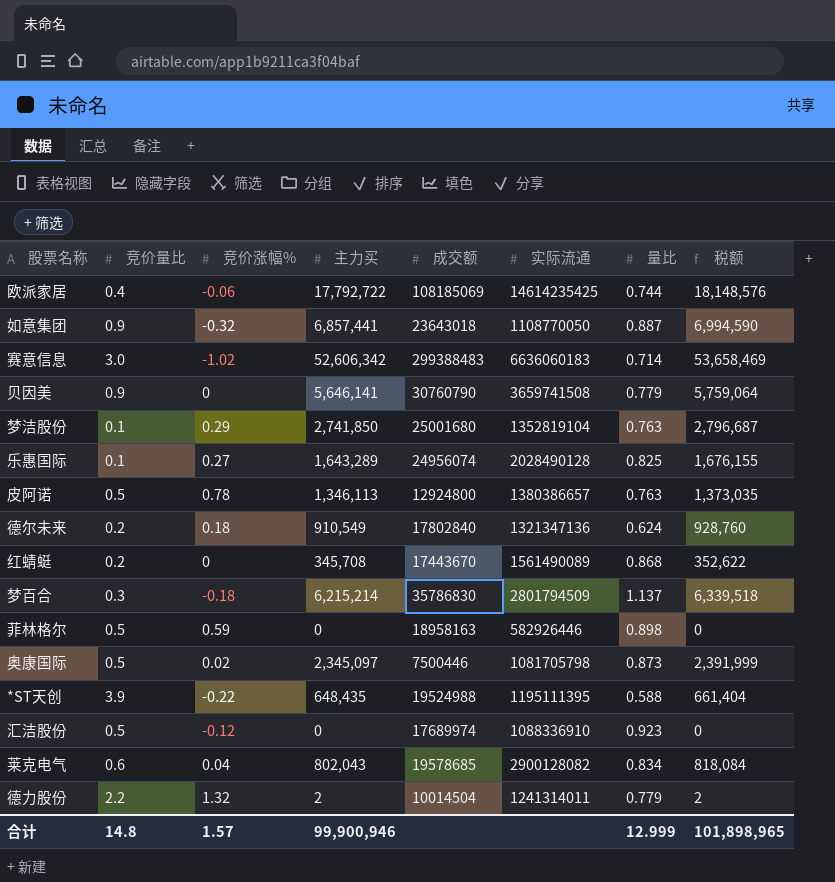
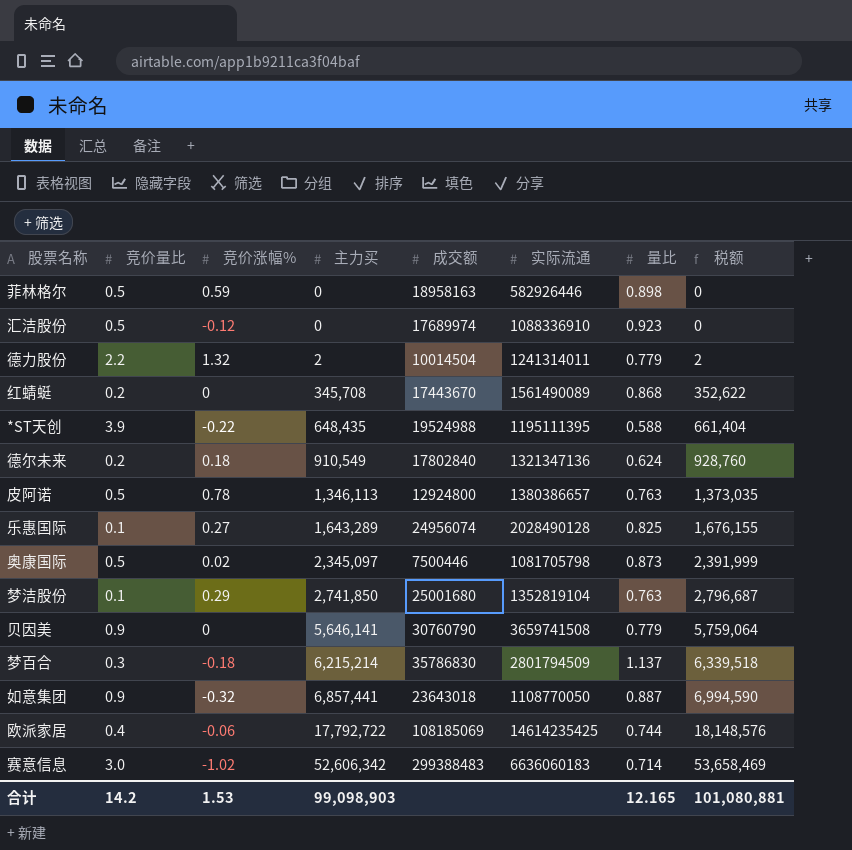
row order: none -> 主力买 ascending
row 莱克电气: 0.6 | 0.04 | 802,043 | 19578685 | 2900128082 | 0.834 | 818,084 -> none
合计 | 竞价量比: 14.8 -> 14.2
合计 | 竞价涨幅%: 1.57 -> 1.53
合计 | 主力买: 99,900,946 -> 99,098,903
合计 | 量比: 12.999 -> 12.165
合计 | 税额: 101,898,965 -> 101,080,881

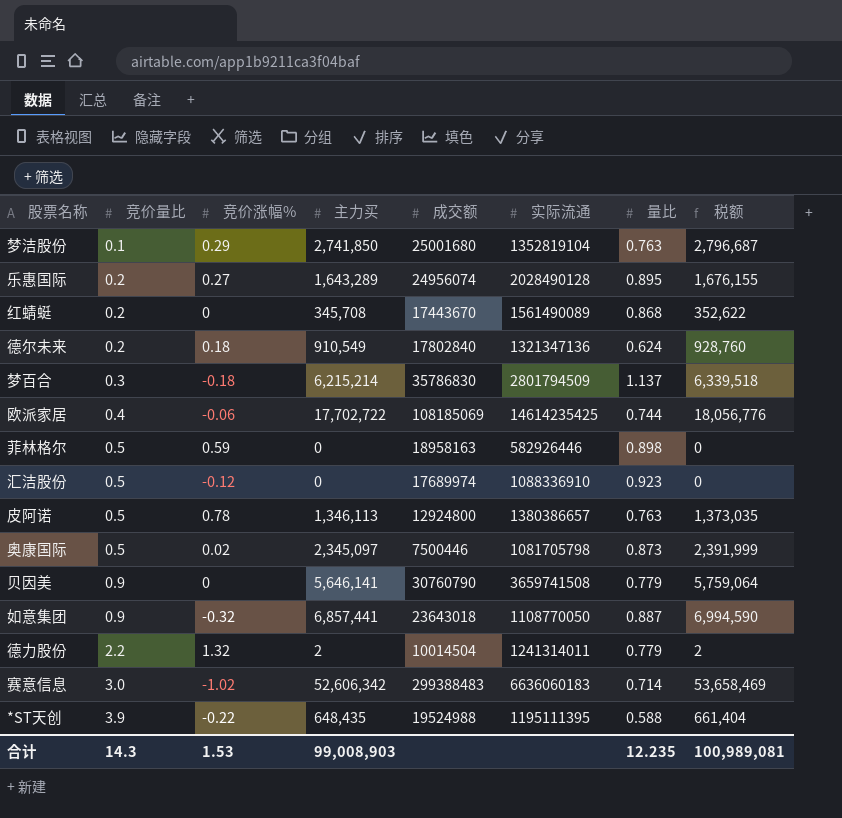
row order: 主力买 ascending -> 竞价量比 ascending
乐惠国际 | 竞价量比: 0.1 -> 0.2
乐惠国际 | 量比: 0.825 -> 0.895
欧派家居 | 主力买: 17,792,722 -> 17,702,722
欧派家居 | 税额: 18,148,576 -> 18,056,776
合计 | 竞价量比: 14.2 -> 14.3
合计 | 主力买: 99,098,903 -> 99,008,903
合计 | 量比: 12.165 -> 12.235
合计 | 税额: 101,080,881 -> 100,989,081

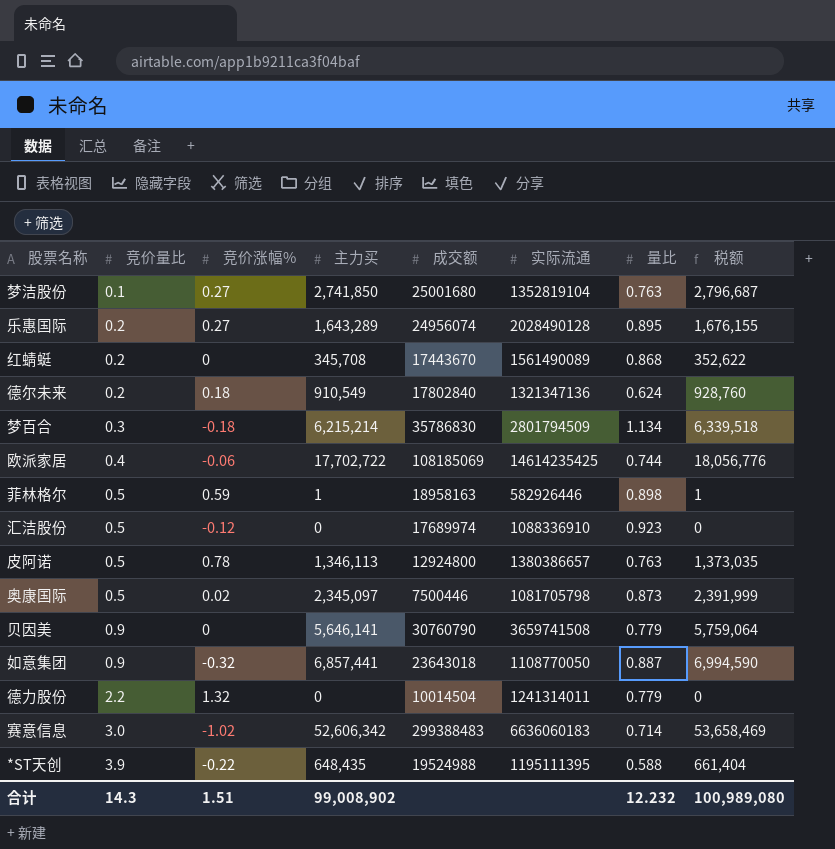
梦洁股份 | 竞价涨幅%: 0.29 -> 0.27
梦百合 | 量比: 1.137 -> 1.134
菲林格尔 | 主力买: 0 -> 1
菲林格尔 | 税额: 0 -> 1
德力股份 | 主力买: 2 -> 0
德力股份 | 税额: 2 -> 0
合计 | 竞价涨幅%: 1.53 -> 1.51
合计 | 主力买: 99,008,903 -> 99,008,902
合计 | 量比: 12.235 -> 12.232
合计 | 税额: 100,989,081 -> 100,989,080

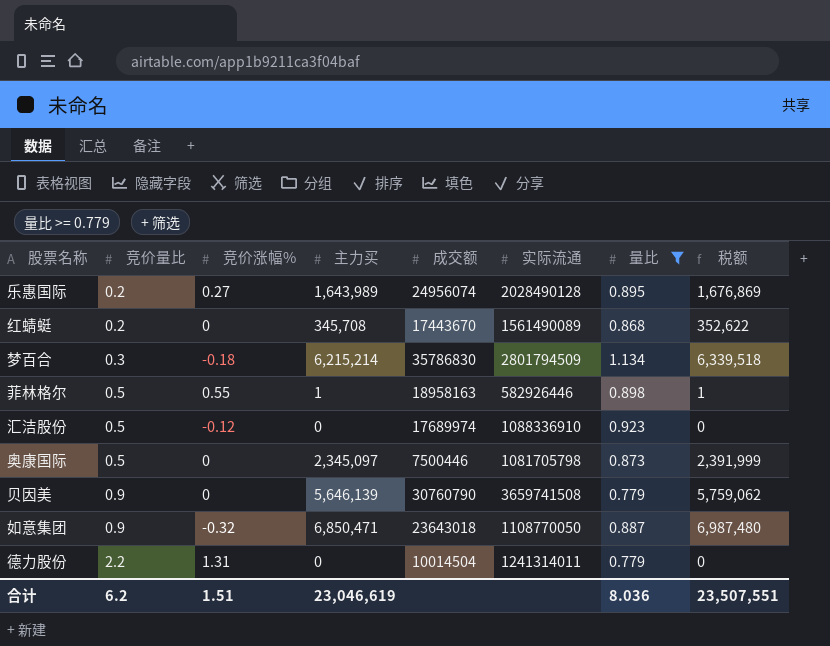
filter: none -> 量比 >= 0.779
乐惠国际 | 主力买: 1,643,289 -> 1,643,989
乐惠国际 | 税额: 1,676,155 -> 1,676,869
菲林格尔 | 竞价涨幅%: 0.59 -> 0.55
奥康国际 | 竞价涨幅%: 0.02 -> 0
贝因美 | 主力买: 5,646,141 -> 5,646,139
贝因美 | 税额: 5,759,064 -> 5,759,062
如意集团 | 主力买: 6,857,441 -> 6,850,471
如意集团 | 税额: 6,994,590 -> 6,987,480
德力股份 | 竞价涨幅%: 1.32 -> 1.31
合计 | 竞价量比: 14.3 -> 6.2
合计 | 主力买: 99,008,902 -> 23,046,619
合计 | 量比: 12.232 -> 8.036
合计 | 税额: 100,989,080 -> 23,507,551

